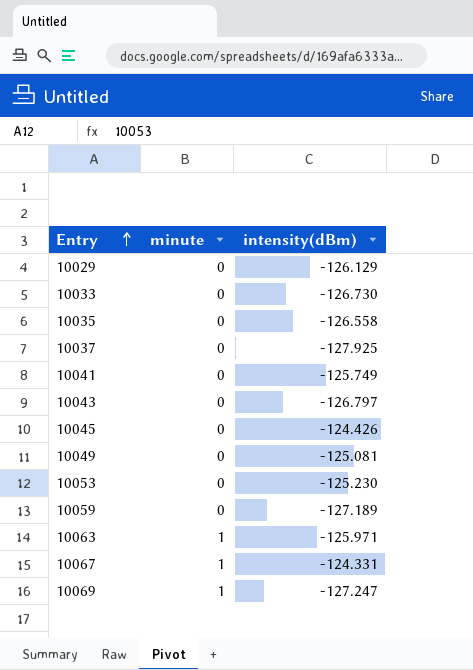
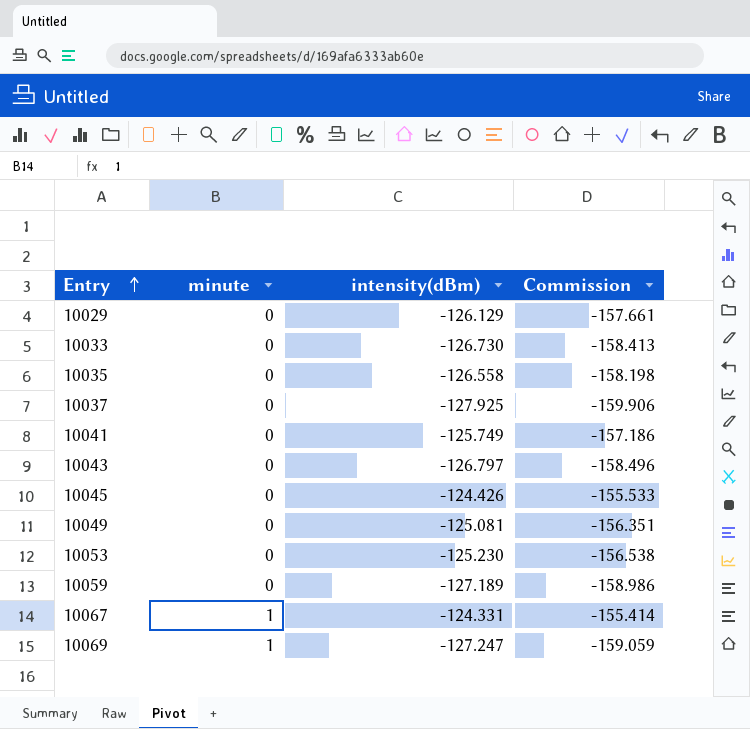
column Commission | formula: none -> [intensity(dBm)] * 1.25
row 10063: 1 | -125.971 -> none

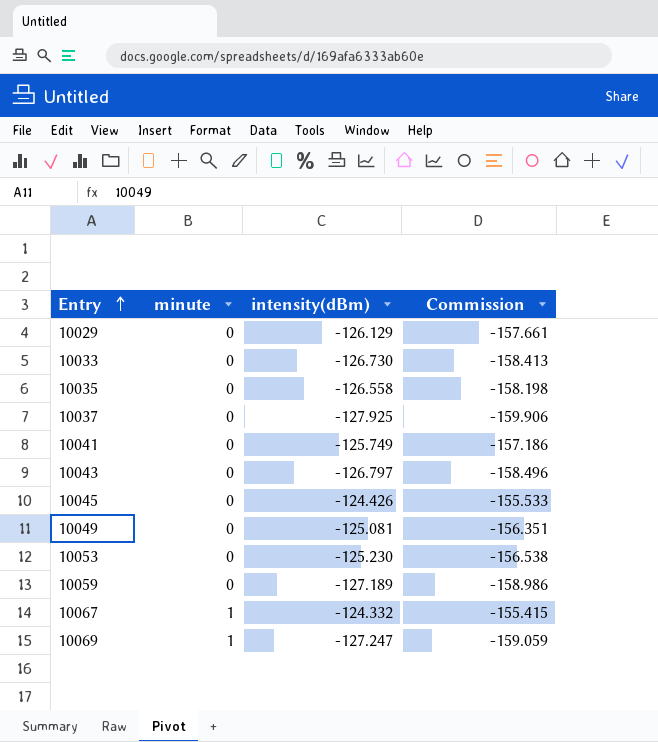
10067 | intensity(dBm): -124.331 -> -124.332
10067 | Commission: -155.414 -> -155.415

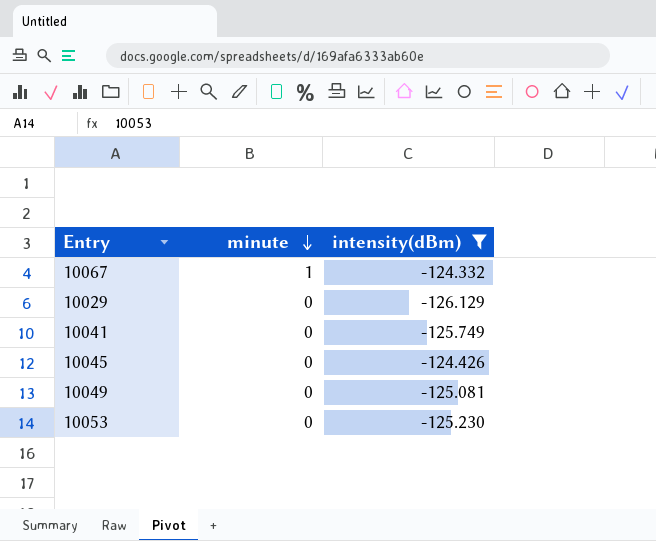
filter: none -> intensity(dBm) >= -126.129
row order: Entry ascending -> minute descending
column Commission | formula: [intensity(dBm)] * 1.25 -> none

